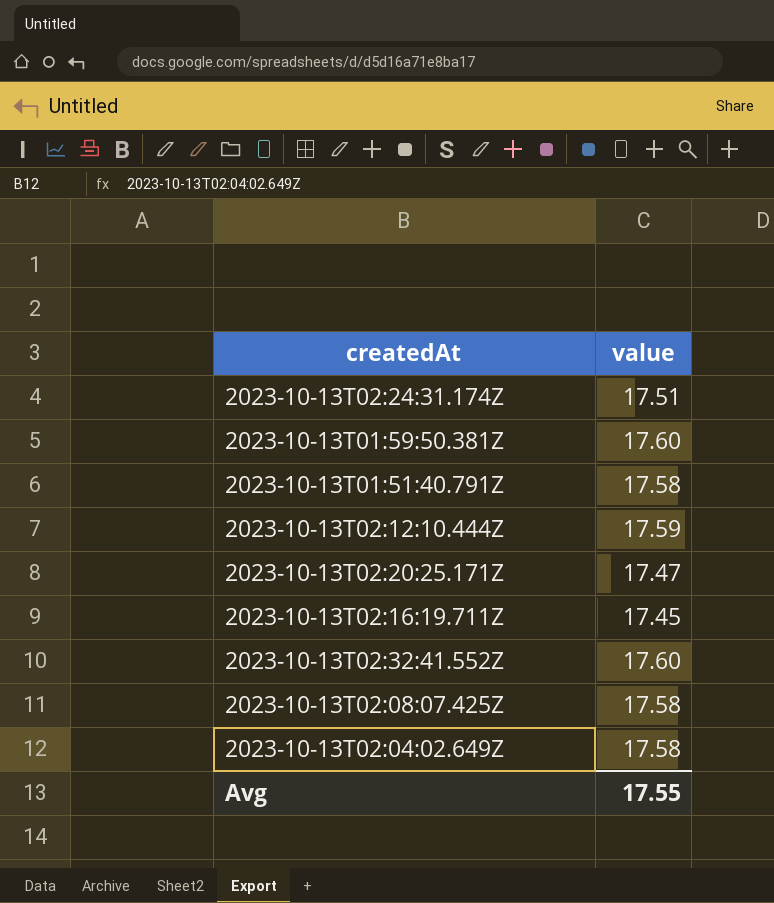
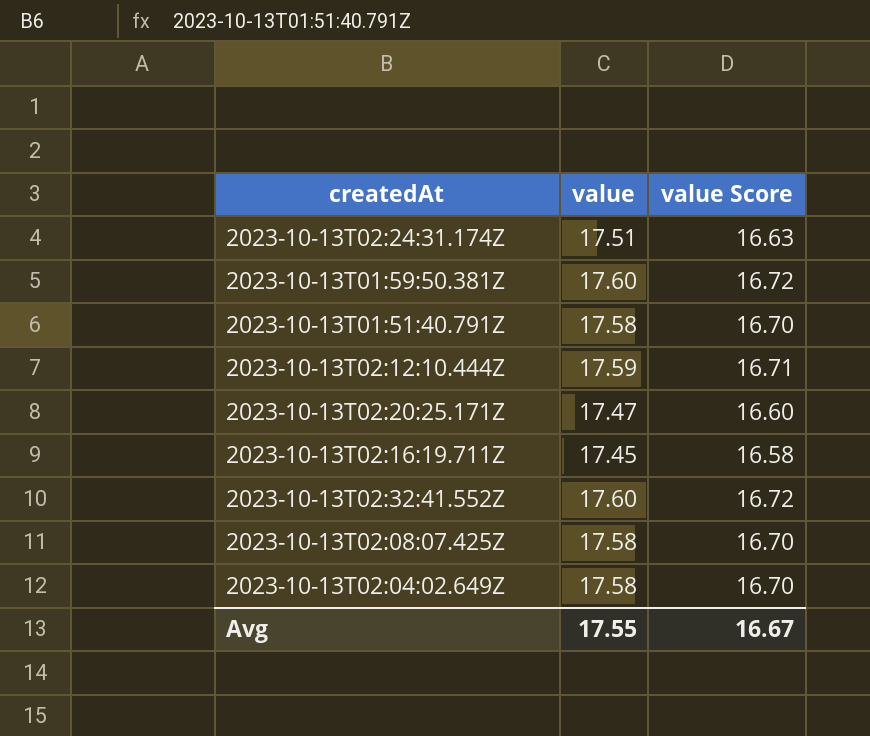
column value Score | formula: none -> [value] * 0.95

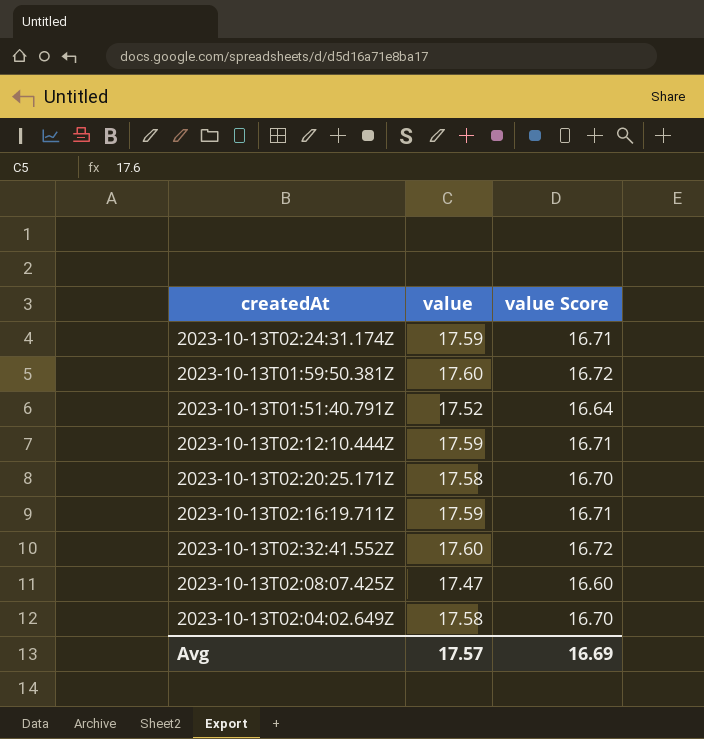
2023-10-13T02:24:31.174Z | value: 17.51 -> 17.59
2023-10-13T02:24:31.174Z | value Score: 16.63 -> 16.71
2023-10-13T01:51:40.791Z | value: 17.58 -> 17.52
2023-10-13T01:51:40.791Z | value Score: 16.70 -> 16.64
2023-10-13T02:20:25.171Z | value: 17.47 -> 17.58
2023-10-13T02:20:25.171Z | value Score: 16.60 -> 16.70
2023-10-13T02:16:19.711Z | value: 17.45 -> 17.59
2023-10-13T02:16:19.711Z | value Score: 16.58 -> 16.71
2023-10-13T02:08:07.425Z | value: 17.58 -> 17.47
2023-10-13T02:08:07.425Z | value Score: 16.70 -> 16.60
Avg | value: 17.55 -> 17.57
Avg | value Score: 16.67 -> 16.69

